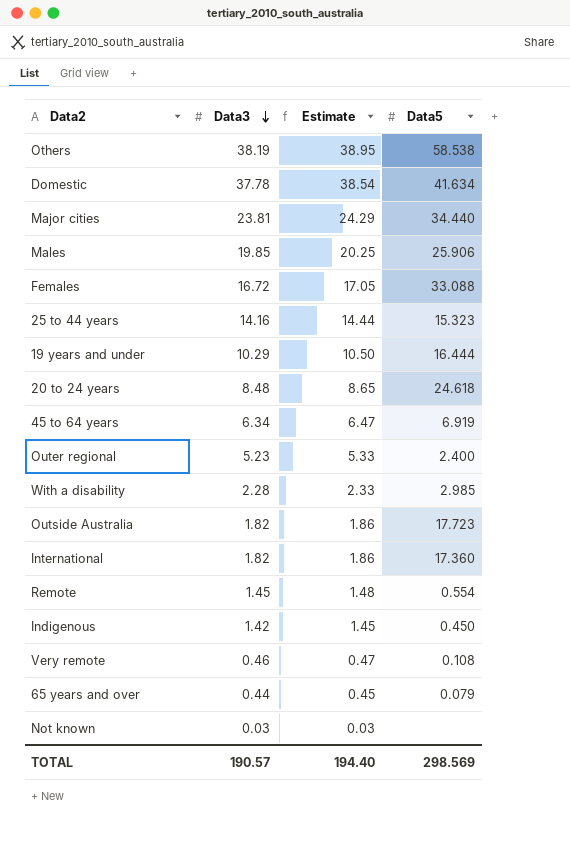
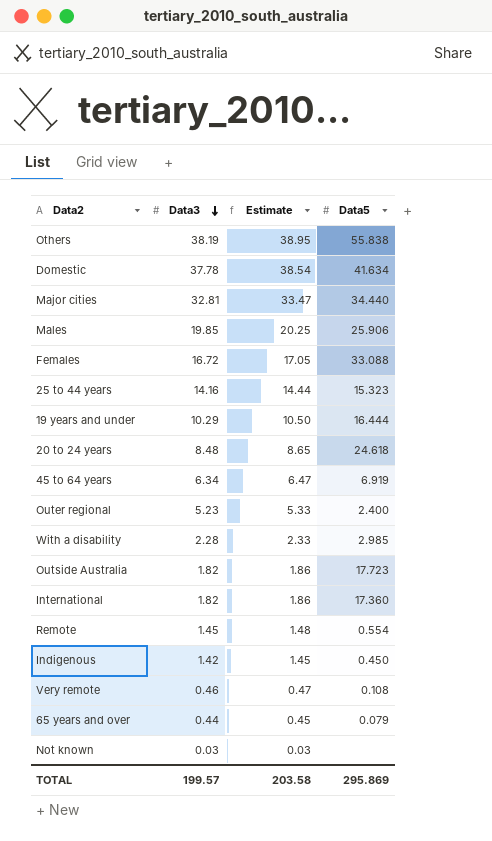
Others | Data5: 58.538 -> 55.838
Major cities | Data3: 23.81 -> 32.81
Major cities | Estimate: 24.29 -> 33.47
TOTAL | Data3: 190.57 -> 199.57
TOTAL | Estimate: 194.40 -> 203.58
TOTAL | Data5: 298.569 -> 295.869

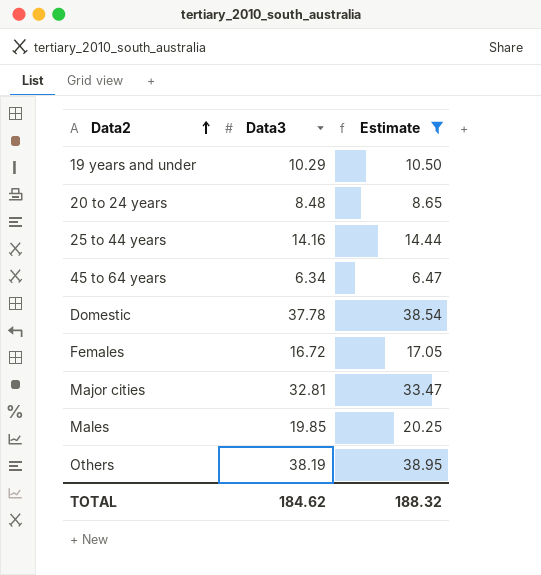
filter: none -> Estimate >= 6.47
row order: Data3 descending -> Data2 ascending
column Data5 | position: 4 -> none
TOTAL | Data3: 199.57 -> 184.62
TOTAL | Estimate: 203.58 -> 188.32

